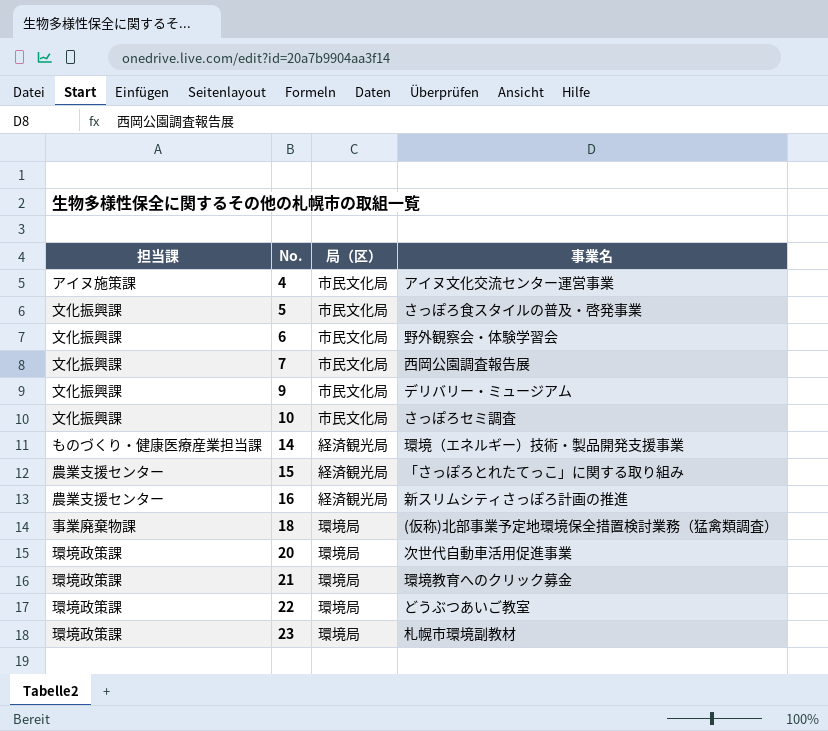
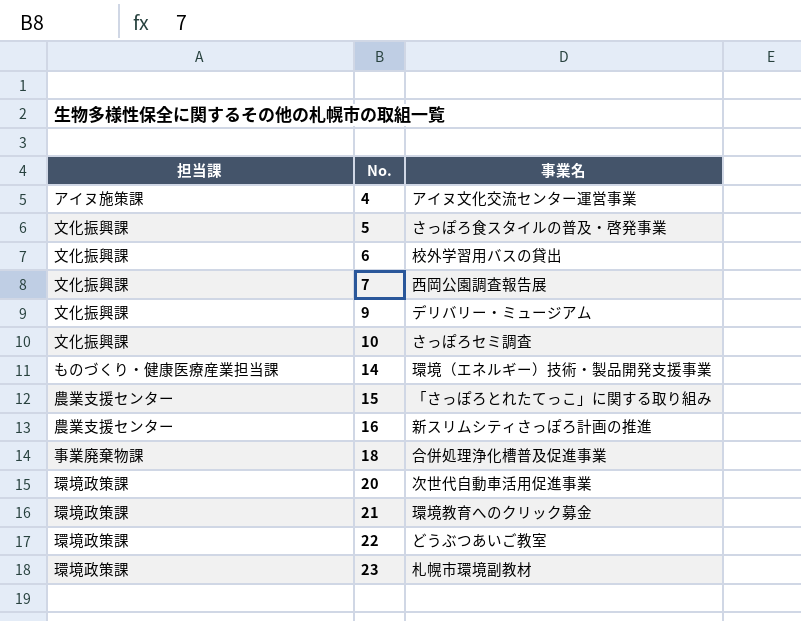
column 局（区） | position: 3 -> none
6 | 事業名: 野外観察会・体験学習会 -> 校外学習用バスの貸出
18 | 事業名: (仮称)北部事業予定地環境保全措置検討業務（猛禽類調査） -> 合併処理浄化槽普及促進事業

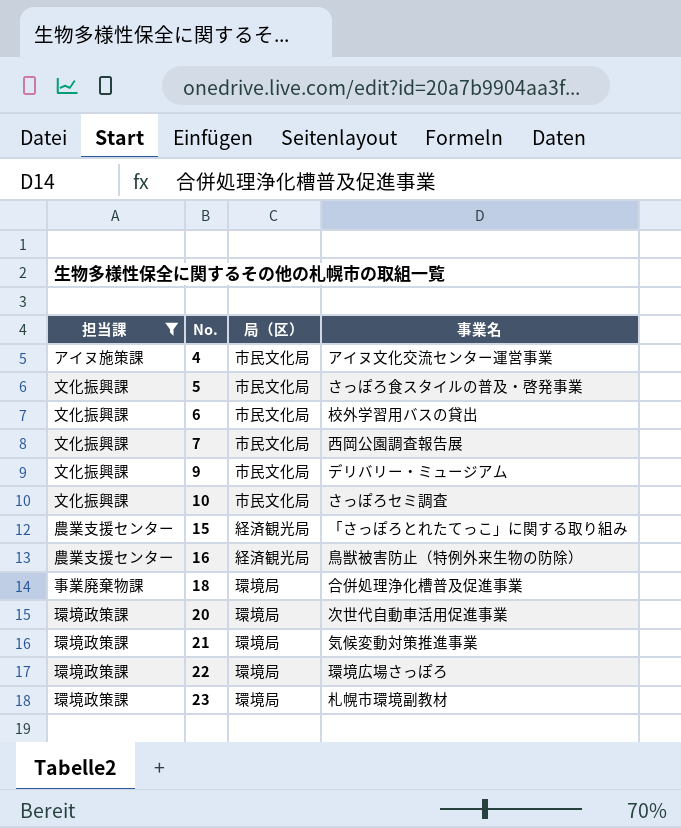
filter: none -> 担当課 != ものづくり・健康医療産業担当課
column 局（区） | position: none -> 3
16 | 事業名: 新スリムシティさっぽろ計画の推進 -> 鳥獣被害防止（特例外来生物の防除）
21 | 事業名: 環境教育へのクリック募金 -> 気候変動対策推進事業
22 | 事業名: どうぶつあいご教室 -> 環境広場さっぽろ

